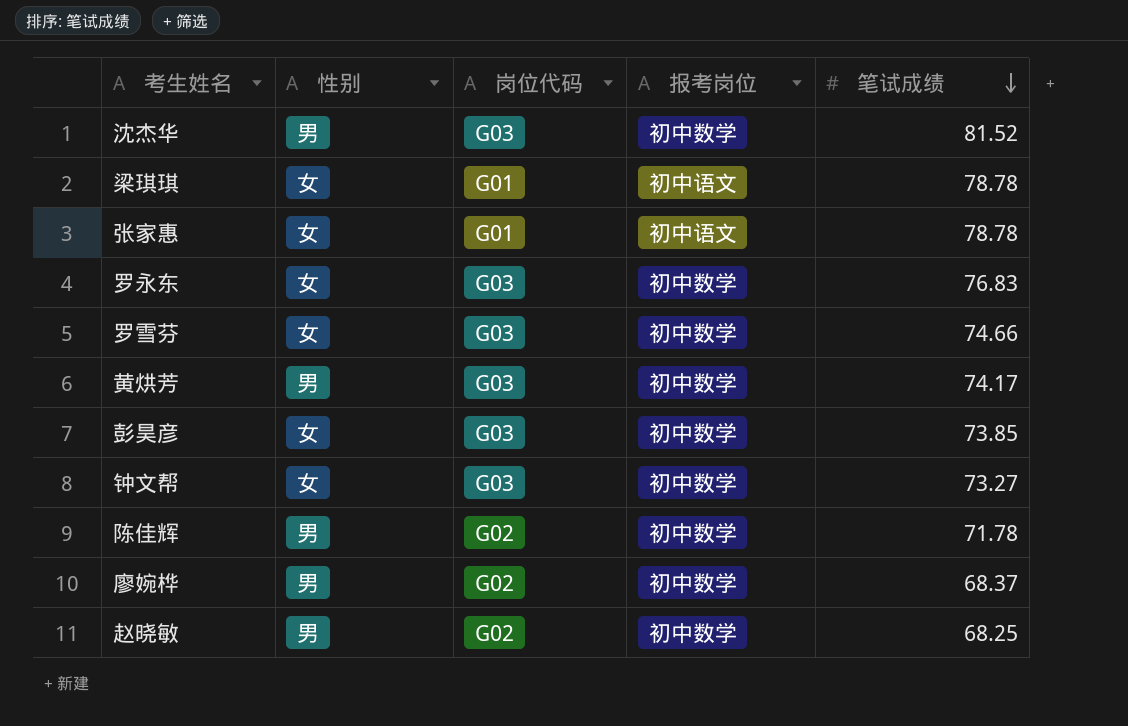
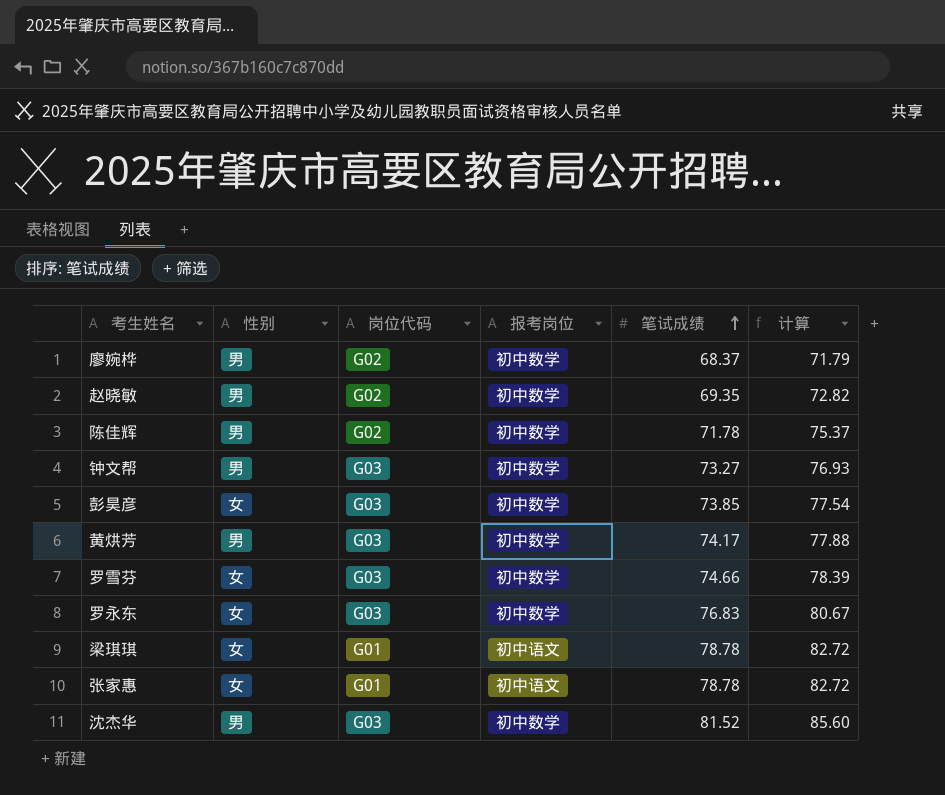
row order: 笔试成绩 descending -> 笔试成绩 ascending
column 计算 | formula: none -> [笔试成绩] * 1.05
赵晓敏 | 笔试成绩: 68.25 -> 69.35
钟文帮 | 性别: 女 -> 男

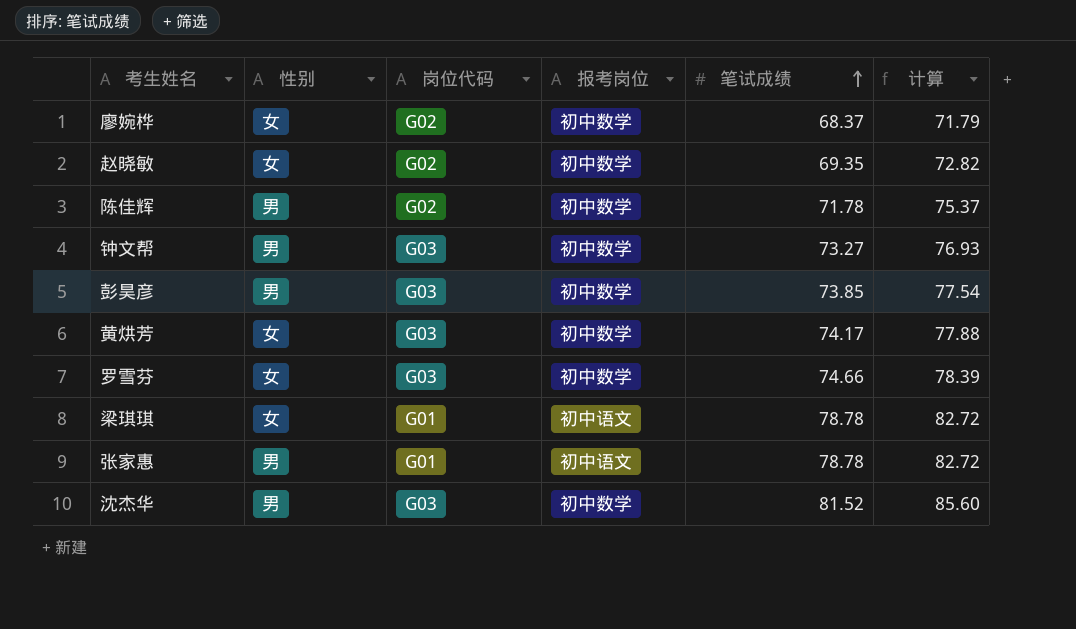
row 罗永东: 女 | G03 | 初中数学 | 76.83 | 80.67 -> none
廖婉桦 | 性别: 男 -> 女
赵晓敏 | 性别: 男 -> 女
彭昊彦 | 性别: 女 -> 男
黄烘芳 | 性别: 男 -> 女
张家惠 | 性别: 女 -> 男

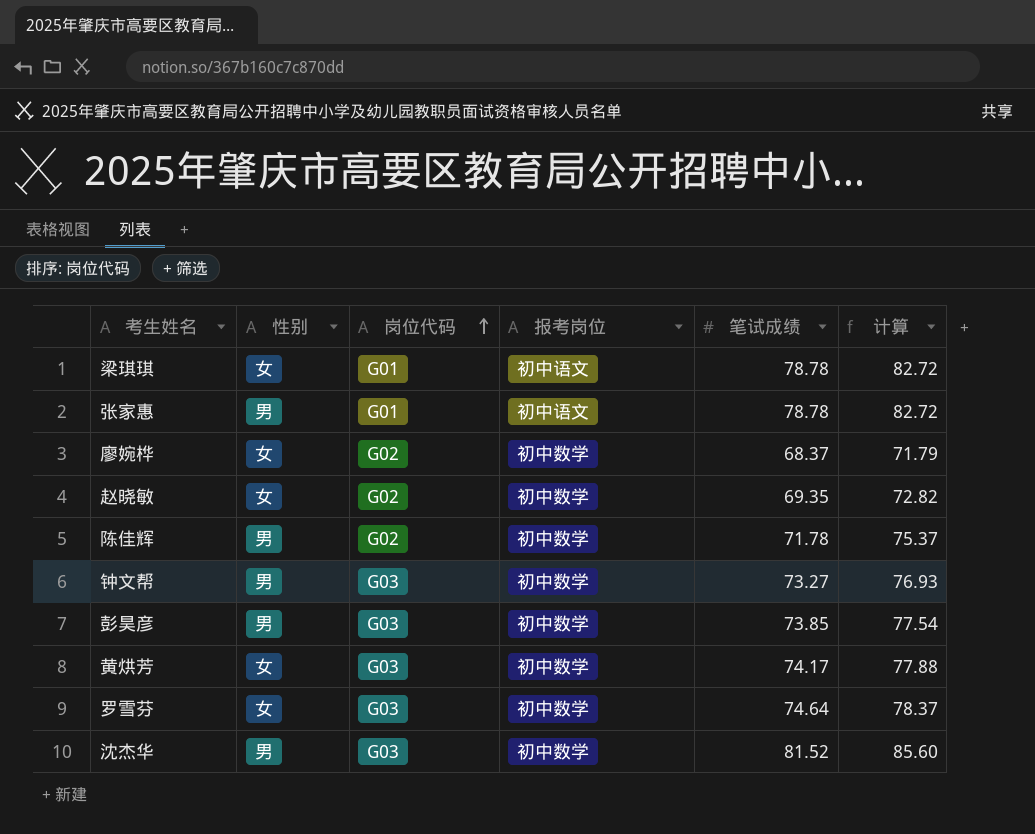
row order: 笔试成绩 ascending -> 岗位代码 ascending
罗雪芬 | 笔试成绩: 74.66 -> 74.64
罗雪芬 | 计算: 78.39 -> 78.37

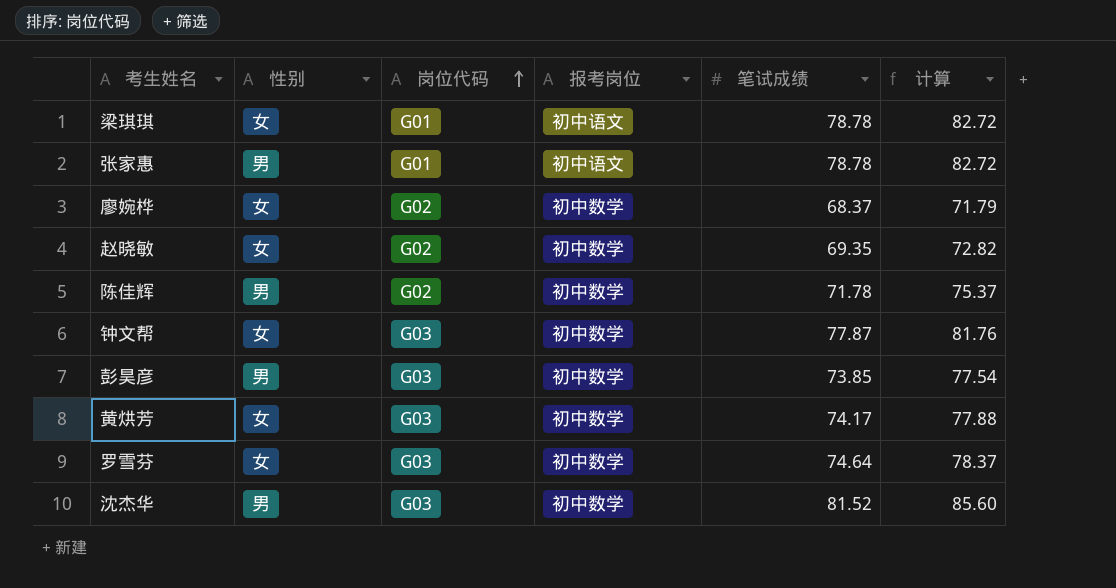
钟文帮 | 性别: 男 -> 女
钟文帮 | 笔试成绩: 73.27 -> 77.87
钟文帮 | 计算: 76.93 -> 81.76

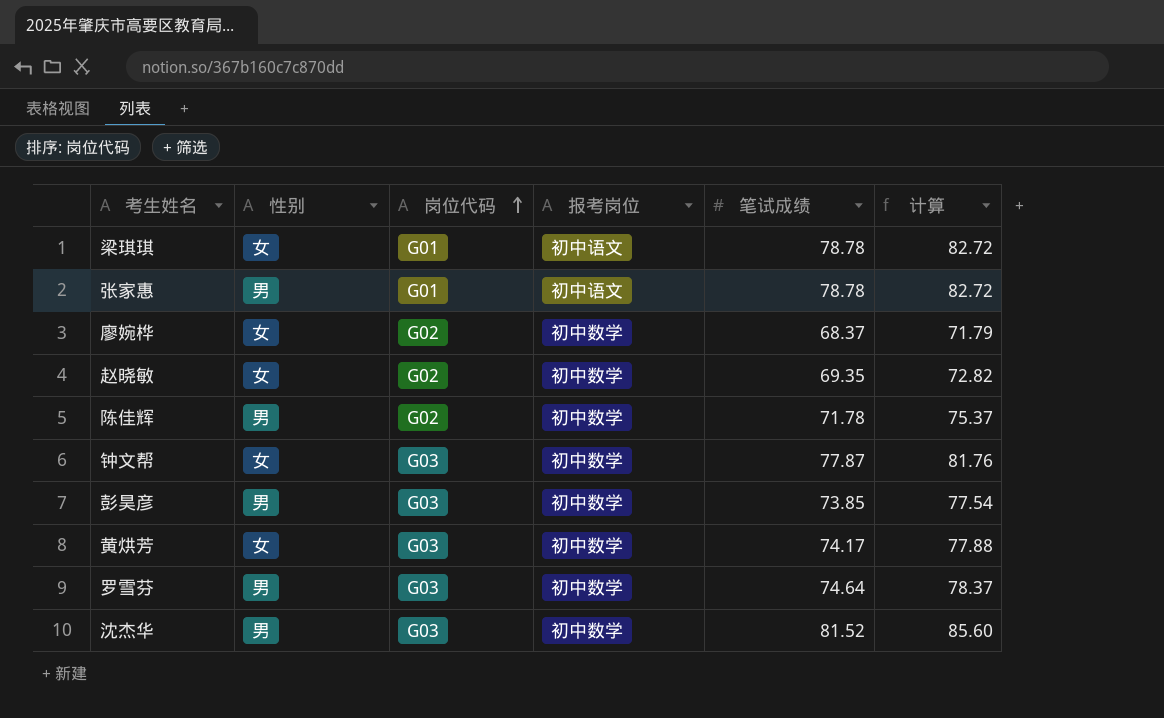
罗雪芬 | 性别: 女 -> 男

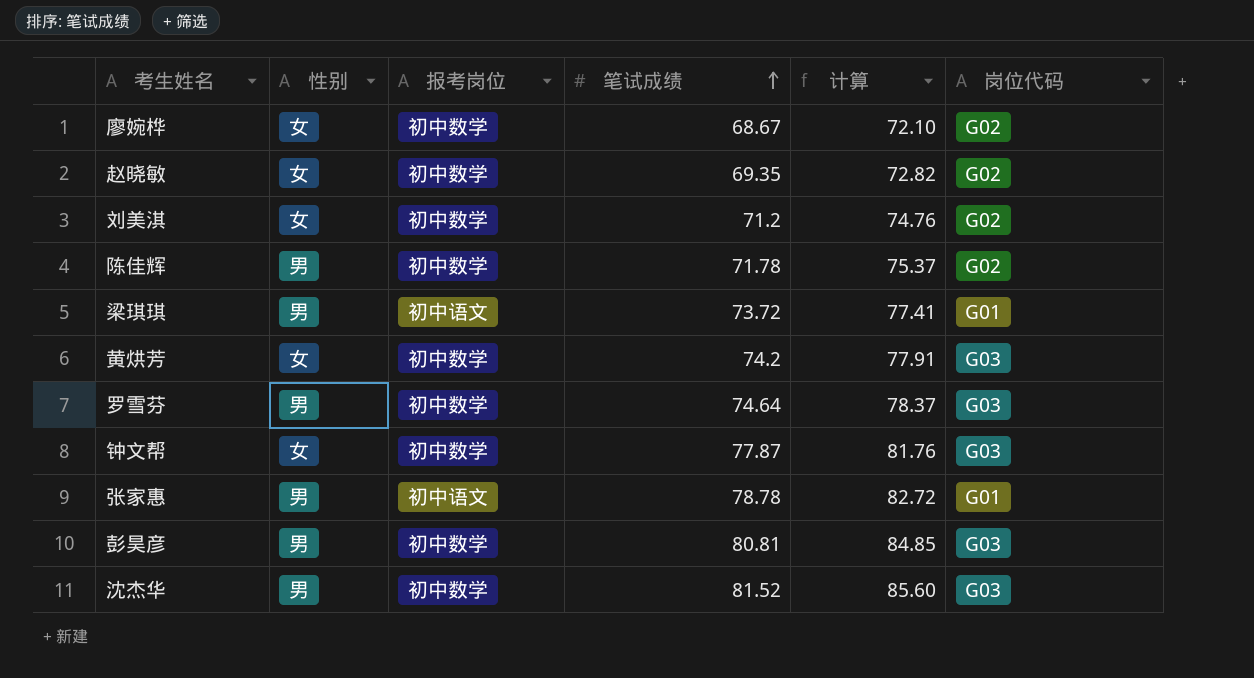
row order: 岗位代码 ascending -> 笔试成绩 ascending
column 岗位代码 | position: 3 -> 6
廖婉桦 | 笔试成绩: 68.37 -> 68.67
廖婉桦 | 计算: 71.79 -> 72.10
row 刘美淇: none -> 女 | 初中数学 | 71.2 | 74.76 | G02
梁琪琪 | 性别: 女 -> 男
梁琪琪 | 笔试成绩: 78.78 -> 73.72
梁琪琪 | 计算: 82.72 -> 77.41
黄烘芳 | 笔试成绩: 74.17 -> 74.2
黄烘芳 | 计算: 77.88 -> 77.91
彭昊彦 | 笔试成绩: 73.85 -> 80.81
彭昊彦 | 计算: 77.54 -> 84.85

